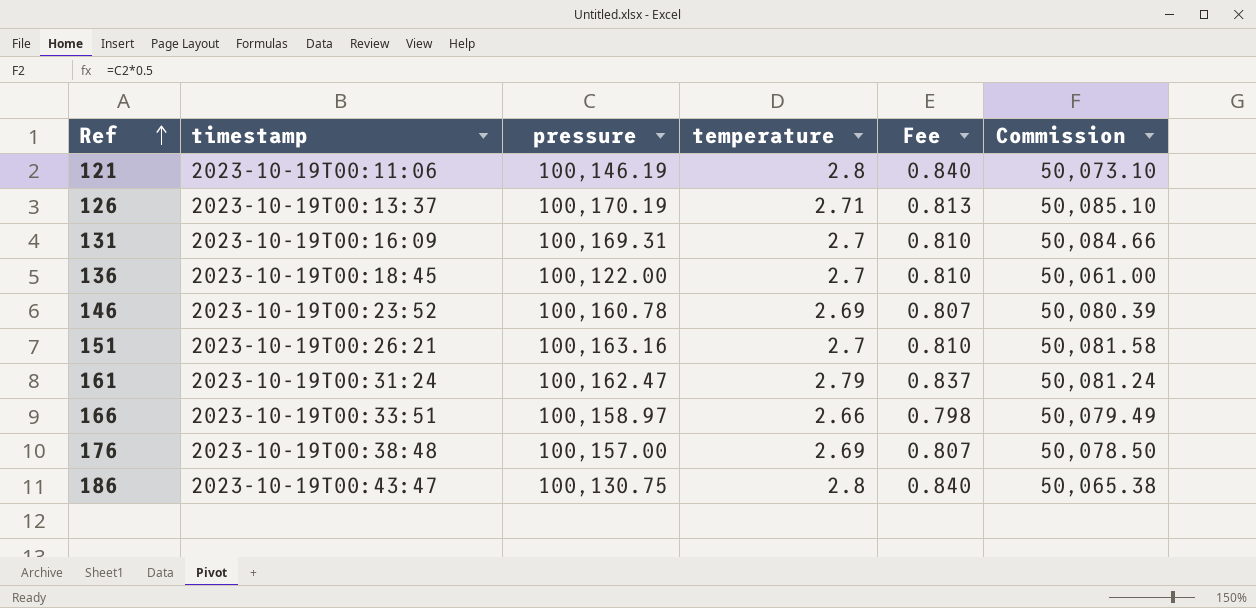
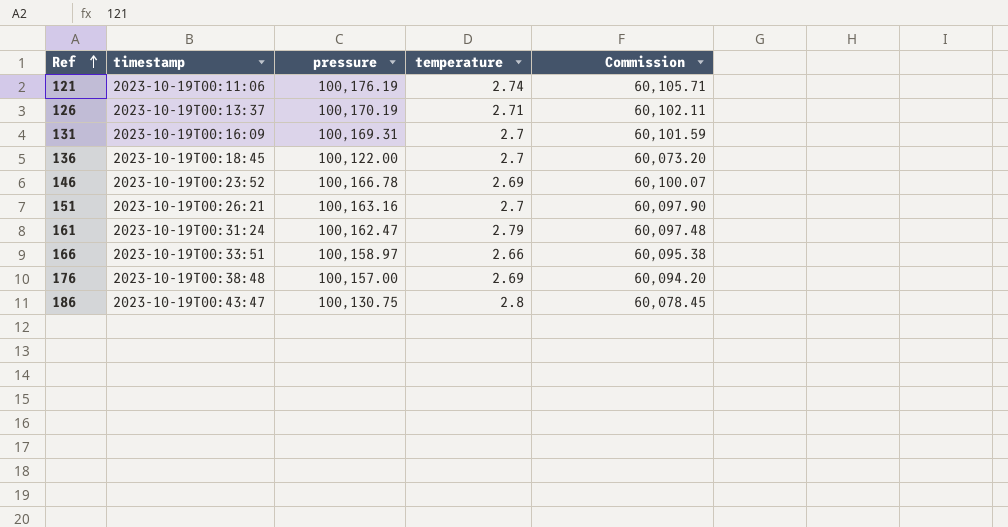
column Fee | formula: [temperature] * 0.3 -> none
column Commission | formula: [pressure] * 0.5 -> [pressure] * 0.6
121 | pressure: 100,146.19 -> 100,176.19
121 | temperature: 2.8 -> 2.74
146 | pressure: 100,160.78 -> 100,166.78

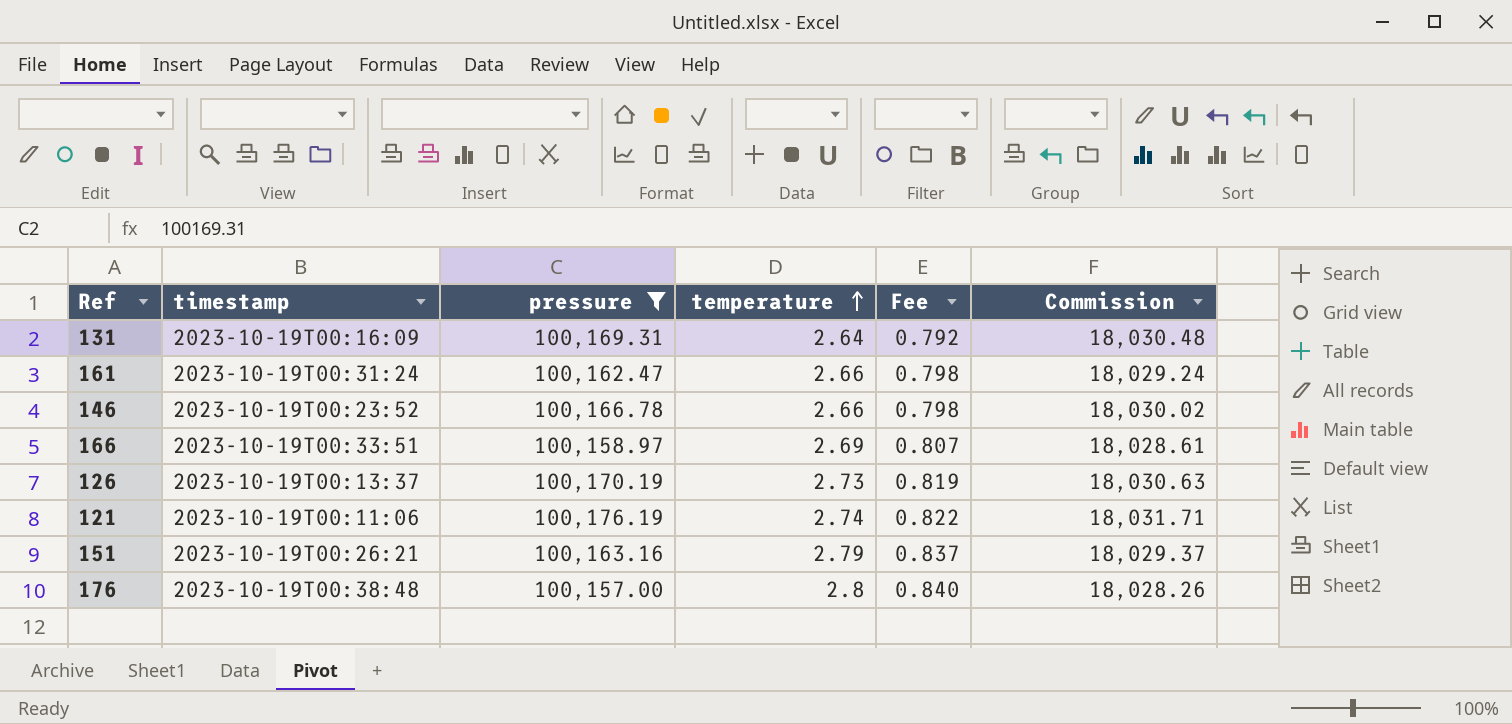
filter: none -> pressure >= 100,157.00
row order: Ref ascending -> temperature ascending
column Fee | formula: none -> [temperature] * 0.3
column Commission | formula: [pressure] * 0.6 -> [pressure] * 0.18
131 | temperature: 2.7 -> 2.64
161 | temperature: 2.79 -> 2.66
146 | temperature: 2.69 -> 2.66
166 | temperature: 2.66 -> 2.69
126 | temperature: 2.71 -> 2.73
151 | temperature: 2.7 -> 2.79
176 | temperature: 2.69 -> 2.8

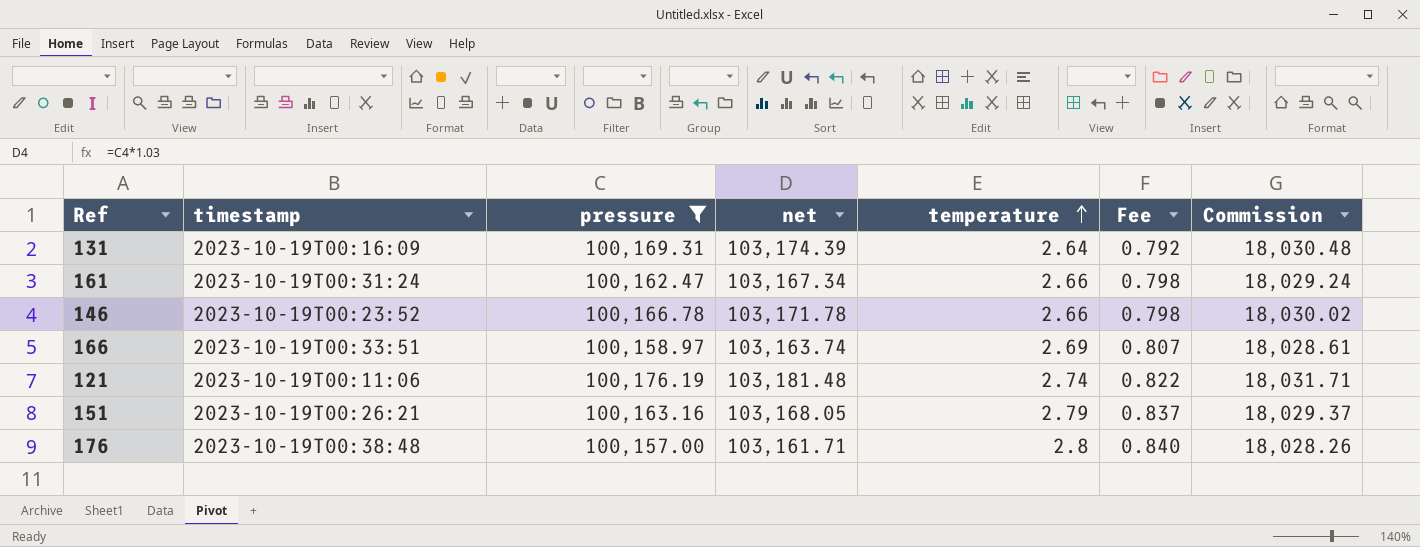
column net | formula: none -> [pressure] * 1.03
row 126: 2023-10-19T00:13:37 | 100,170.19 | 2.73 | 0.819 | 18,030.63 -> none

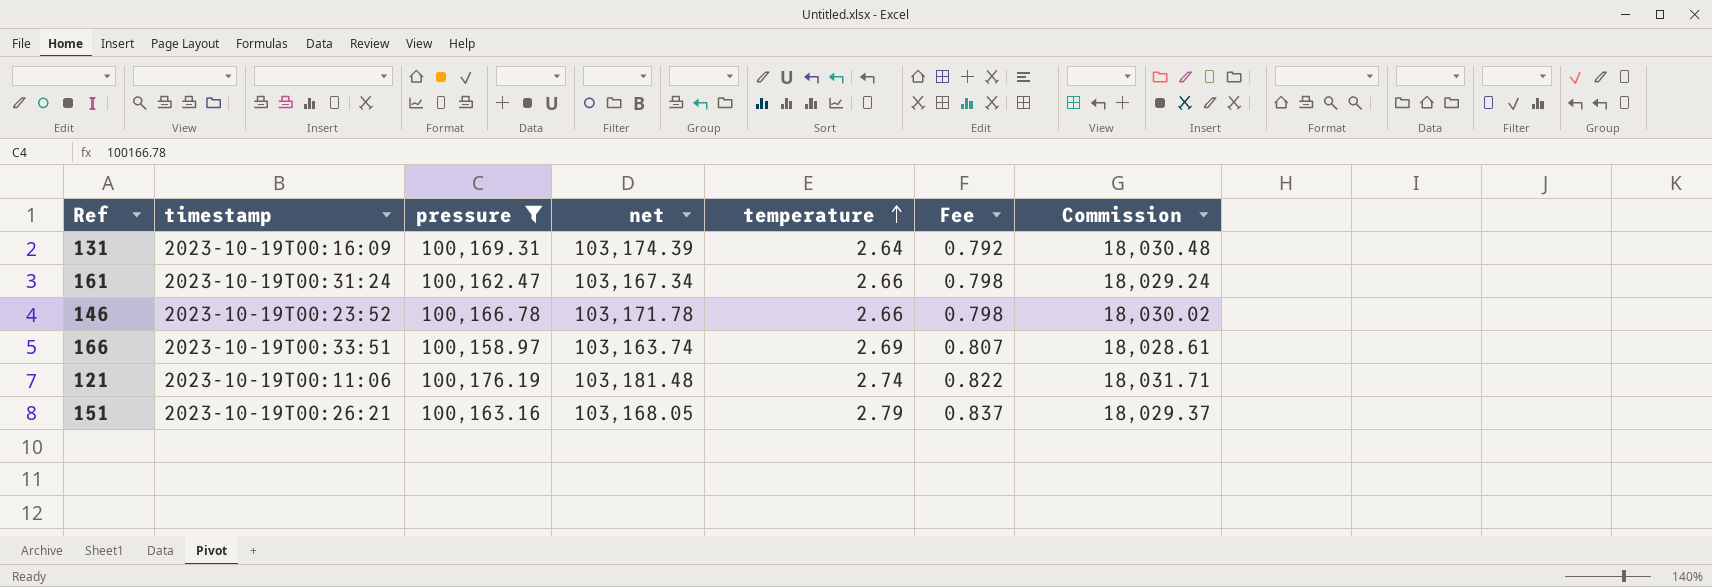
row 176: 2023-10-19T00:38:48 | 100,157.00 | 103,161.71 | 2.8 | 0.840 | 18,028.26 -> none

